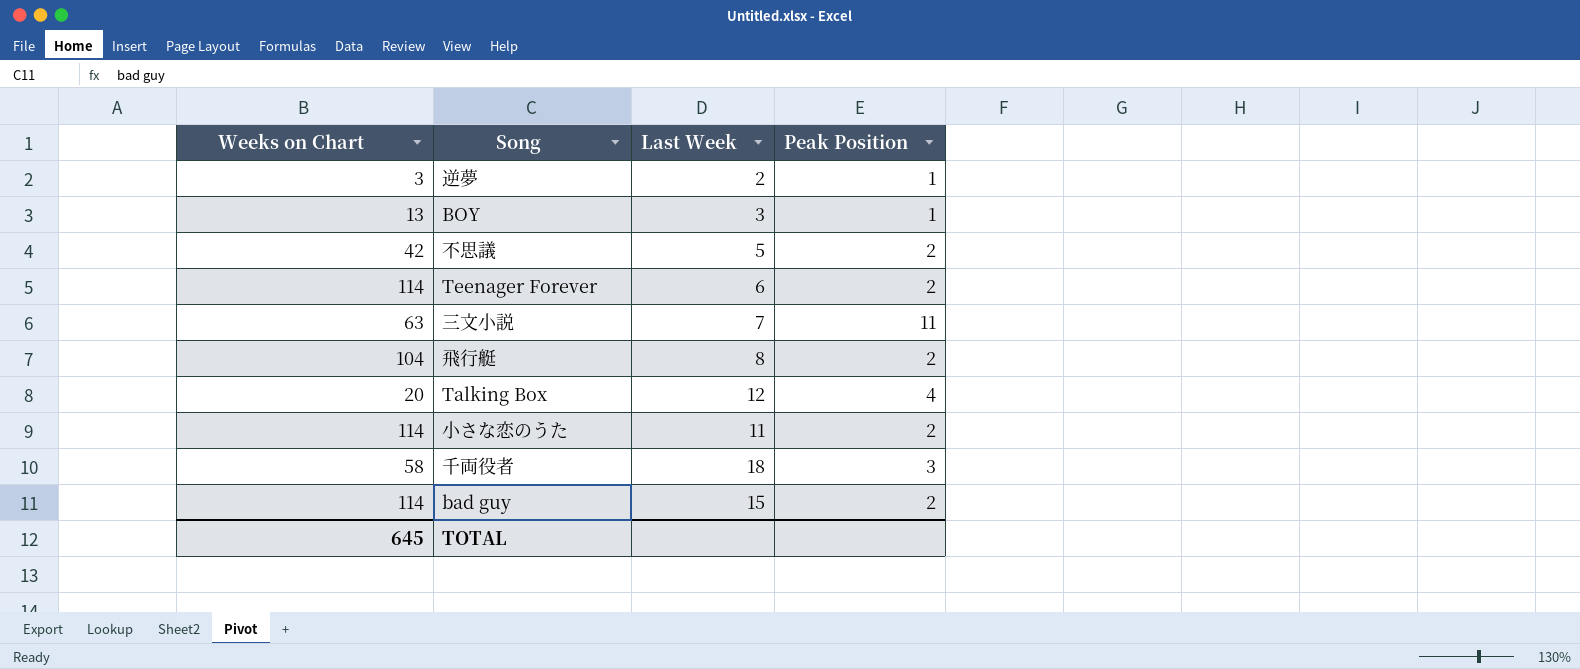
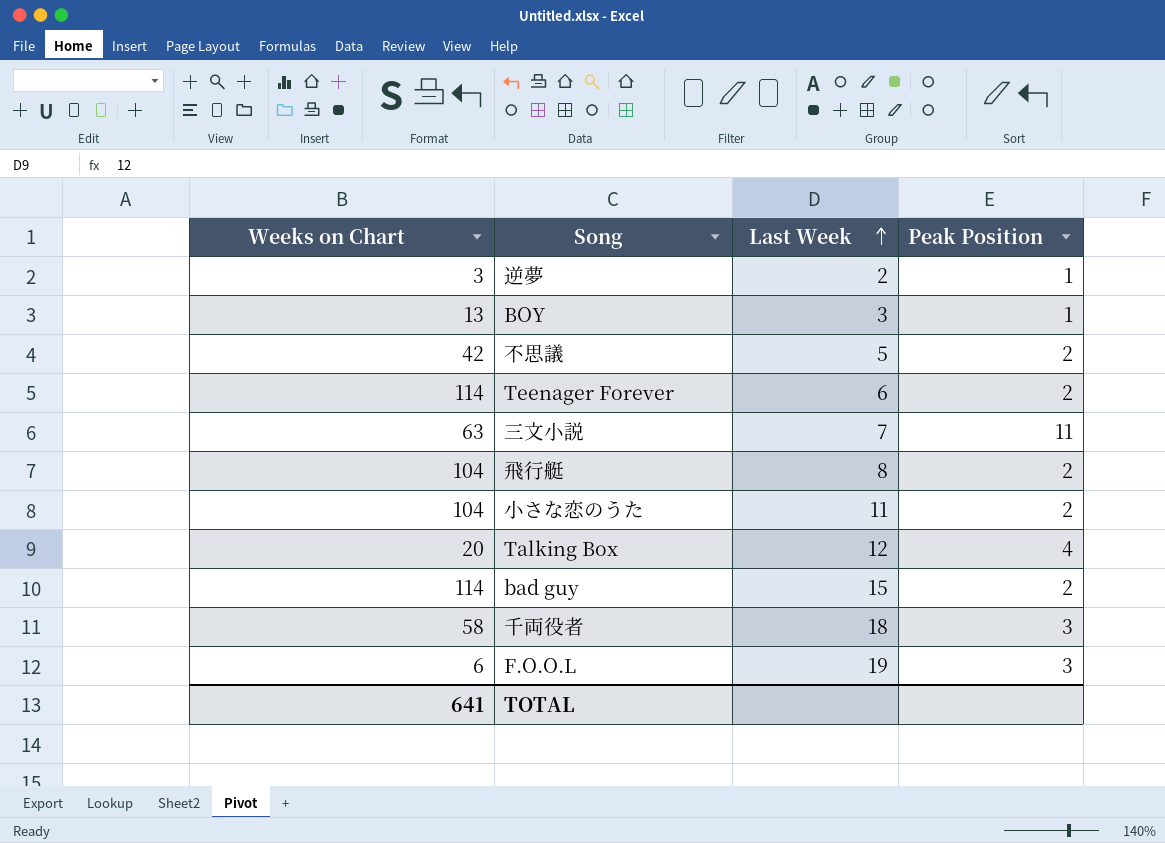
row order: none -> Last Week ascending
小さな恋のうた | Weeks on Chart: 114 -> 104
row F.O.O.L: none -> 6 | 19 | 3
TOTAL | Weeks on Chart: 645 -> 641

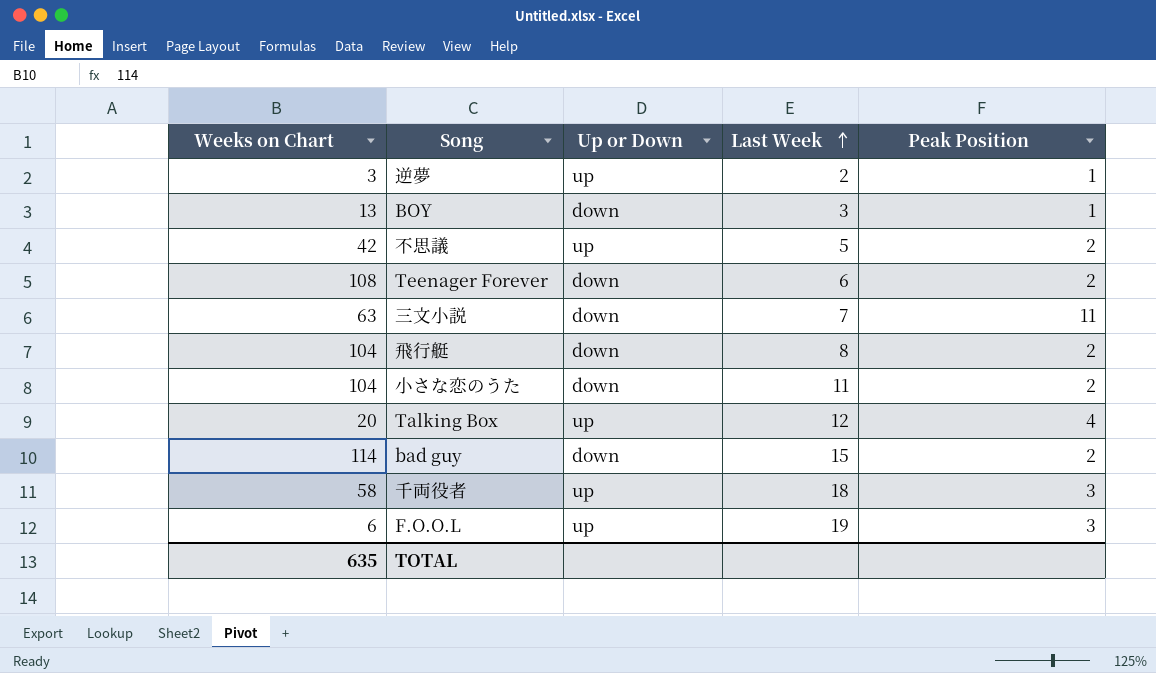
column Up or Down | position: none -> 3
Teenager Forever | Weeks on Chart: 114 -> 108
TOTAL | Weeks on Chart: 641 -> 635

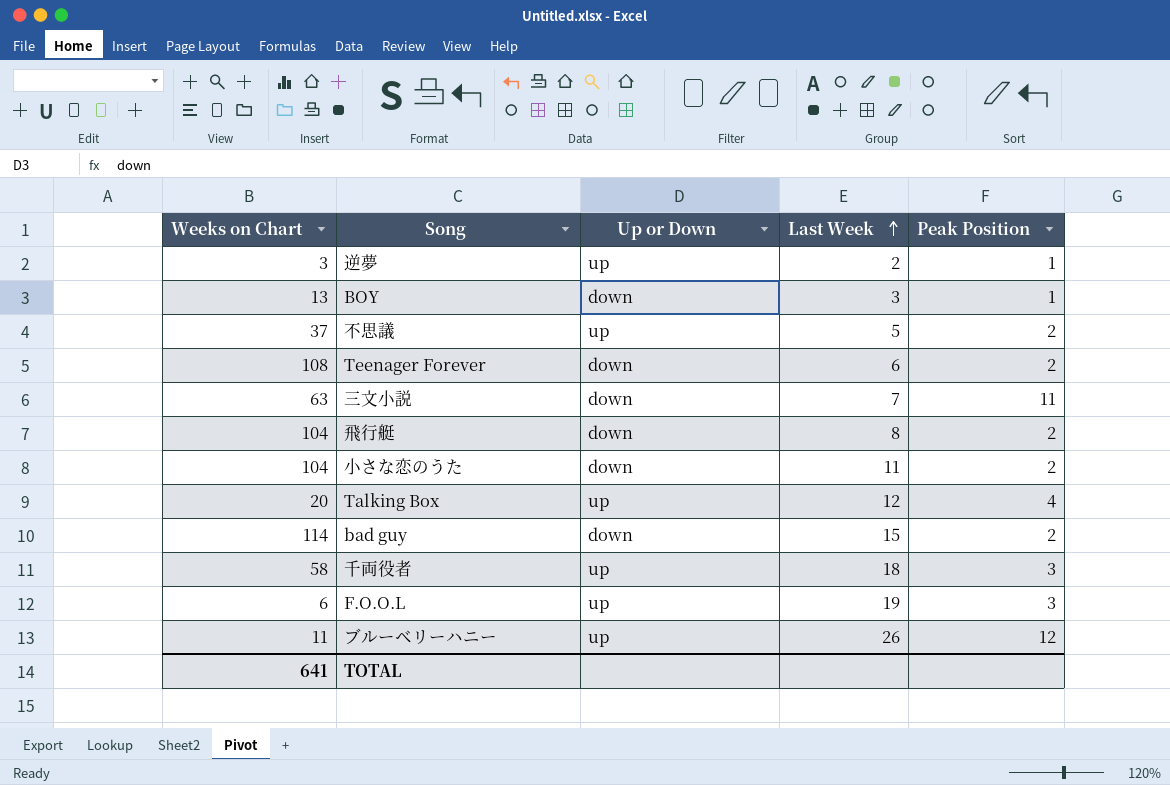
不思議 | Weeks on Chart: 42 -> 37
row ブルーベリーハニー: none -> 11 | up | 26 | 12
TOTAL | Weeks on Chart: 635 -> 641

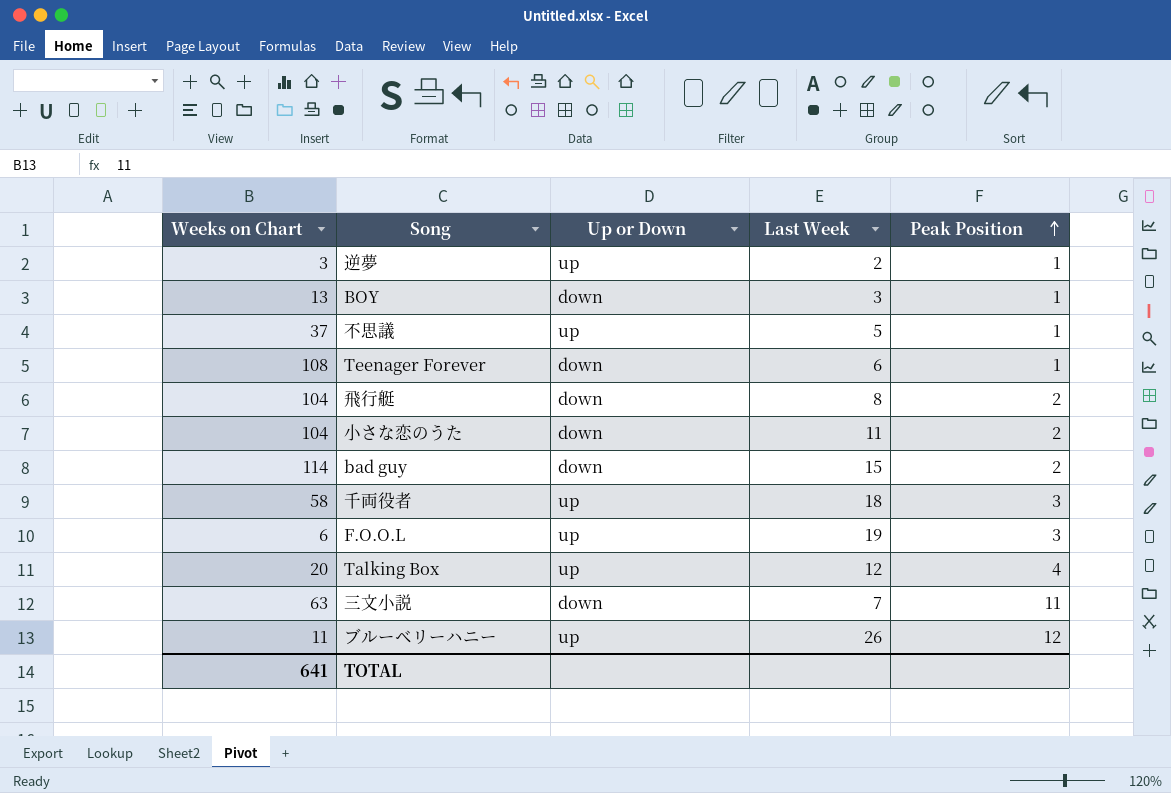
row order: Last Week ascending -> Peak Position ascending
不思議 | Peak Position: 2 -> 1
Teenager Forever | Peak Position: 2 -> 1

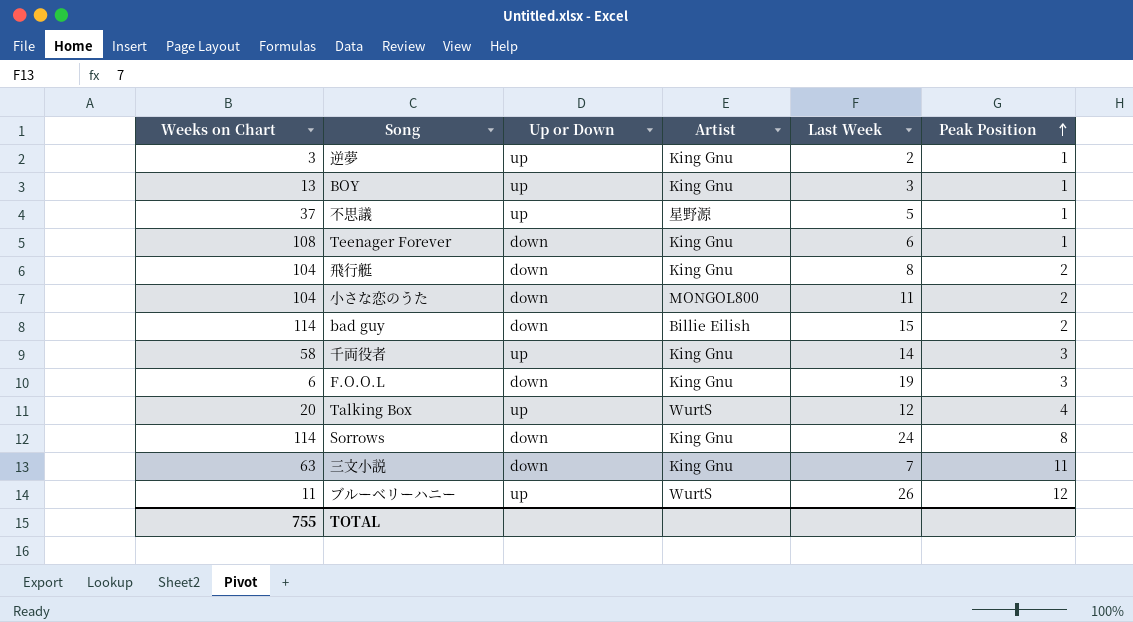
column Artist | position: none -> 4
BOY | Up or Down: down -> up
千両役者 | Last Week: 18 -> 14
F.O.O.L | Up or Down: up -> down
row Sorrows: none -> 114 | down | King Gnu | 24 | 8
TOTAL | Weeks on Chart: 641 -> 755

